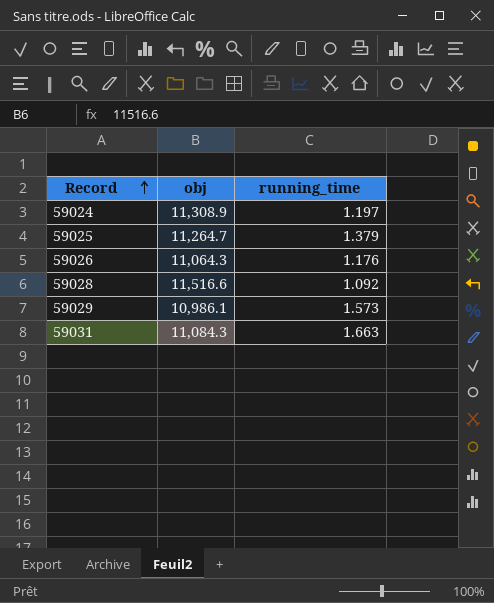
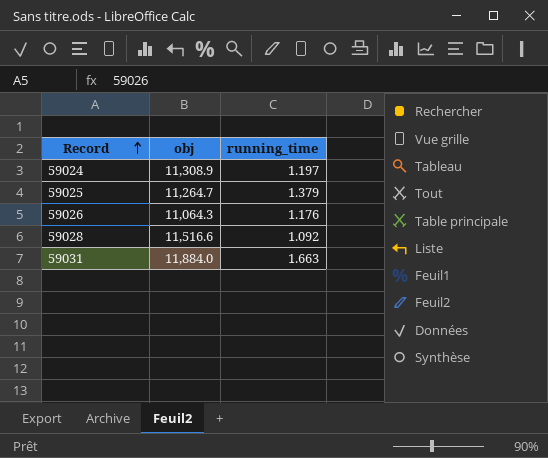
row 59029: 10,986.1 | 1.573 -> none
59031 | obj: 11,084.3 -> 11,884.0

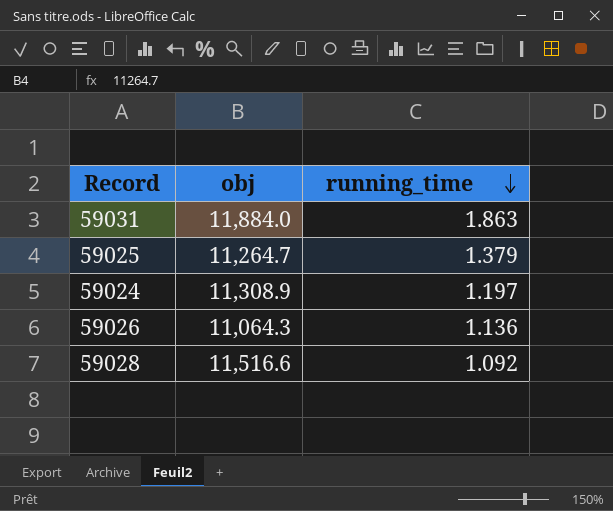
row order: Record ascending -> running_time descending
59031 | running_time: 1.663 -> 1.863
59026 | running_time: 1.176 -> 1.136

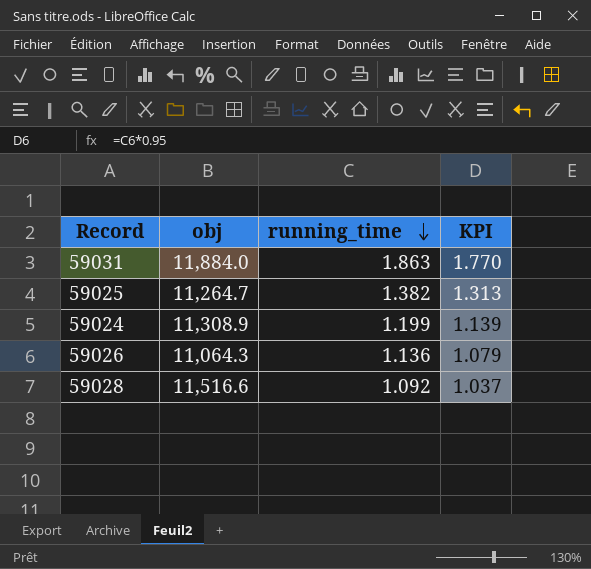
column KPI | formula: none -> [running_time] * 0.95
59025 | running_time: 1.379 -> 1.382
59024 | running_time: 1.197 -> 1.199

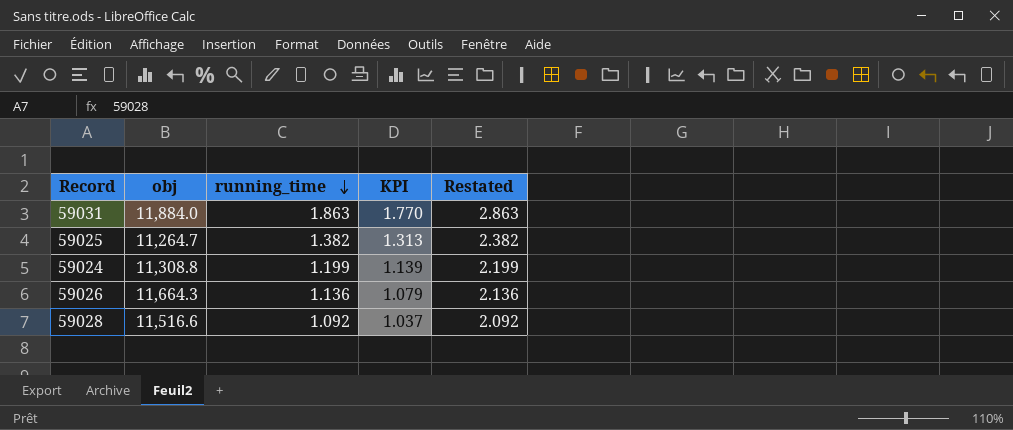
column Restated | formula: none -> [running_time] + 1
59024 | obj: 11,308.9 -> 11,308.8
59026 | obj: 11,064.3 -> 11,664.3

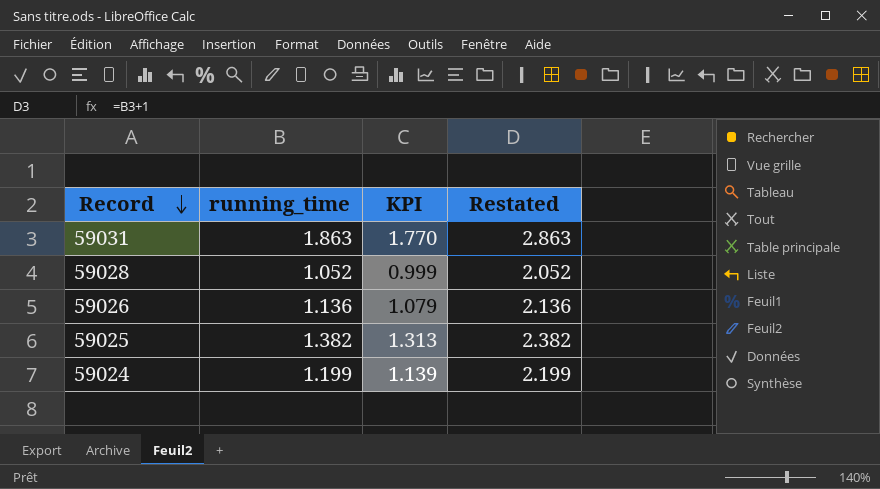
row order: running_time descending -> Record descending
column obj | position: 2 -> none
59028 | running_time: 1.092 -> 1.052
59028 | KPI: 1.037 -> 0.999
59028 | Restated: 2.092 -> 2.052

